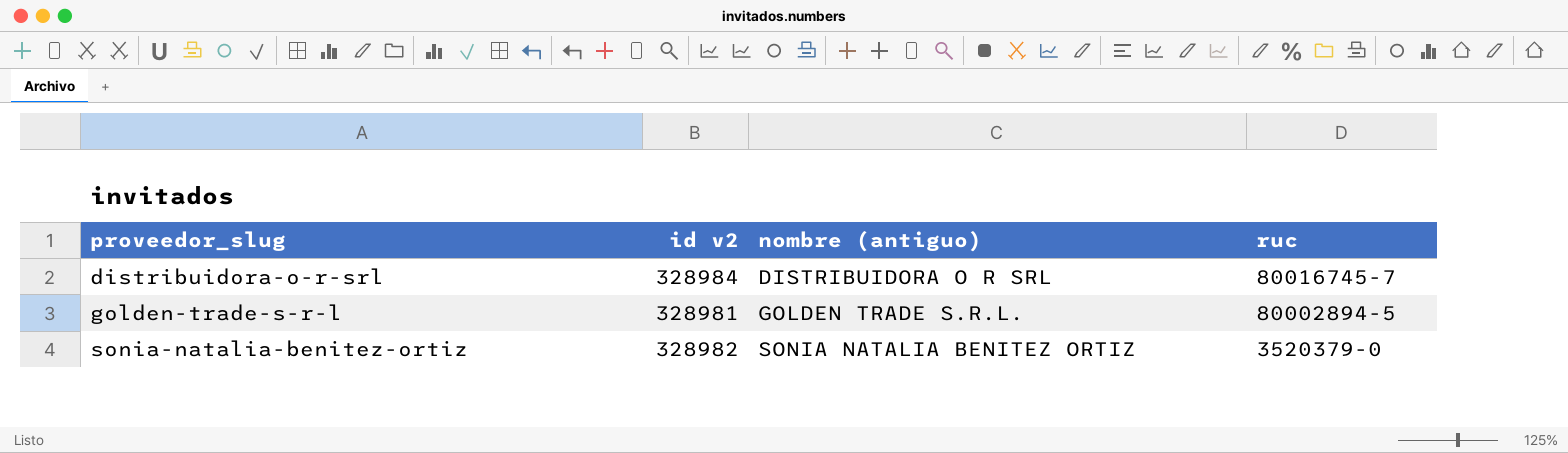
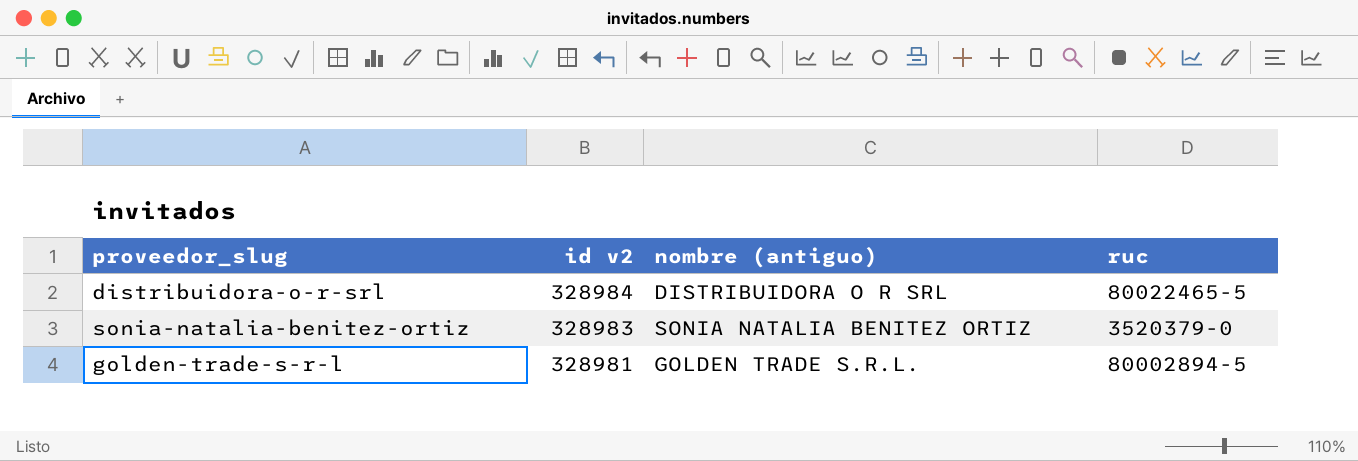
row order: proveedor_slug ascending -> id v2 descending
distribuidora-o-r-srl | ruc: 80016745-7 -> 80022465-5
sonia-natalia-benitez-ortiz | id v2: 328982 -> 328983

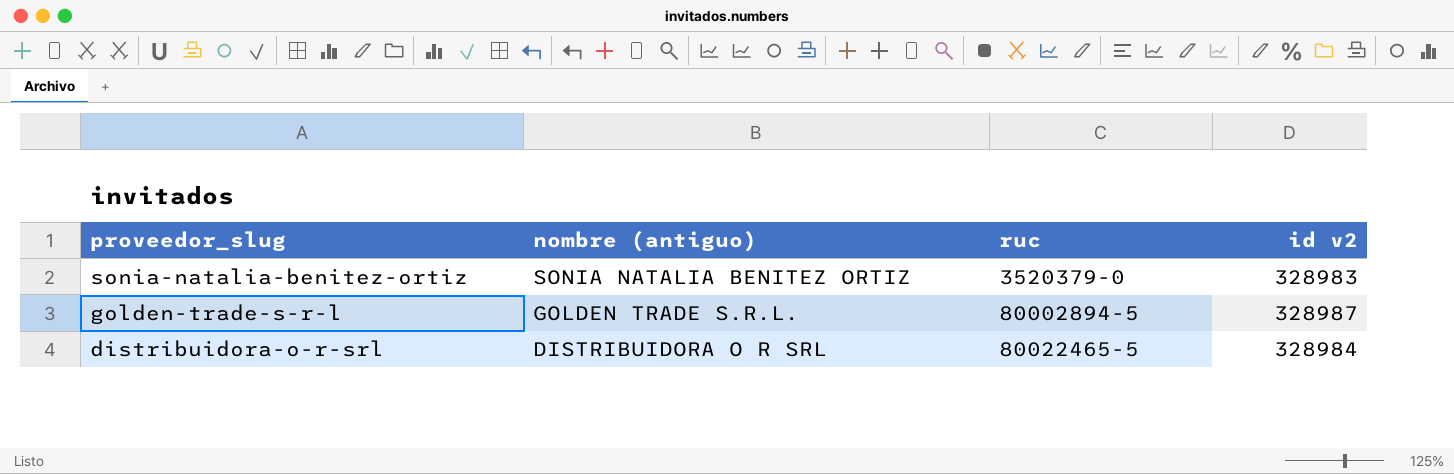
row order: id v2 descending -> proveedor_slug descending
column id v2 | position: 2 -> 4
golden-trade-s-r-l | id v2: 328981 -> 328987

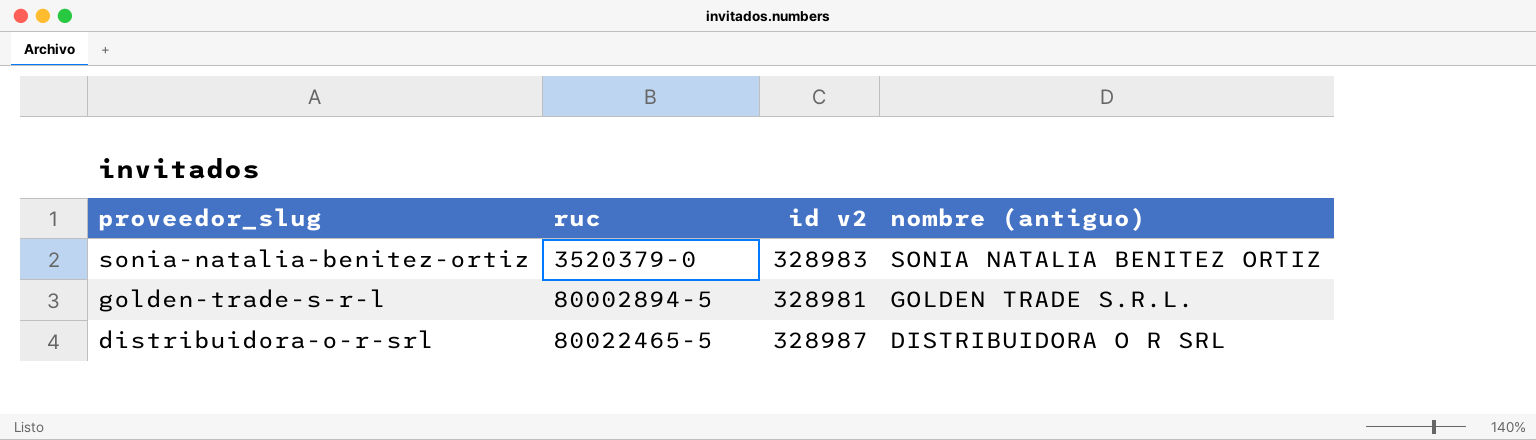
column nombre (antiguo) | position: 2 -> 4
golden-trade-s-r-l | id v2: 328987 -> 328981
distribuidora-o-r-srl | id v2: 328984 -> 328987

